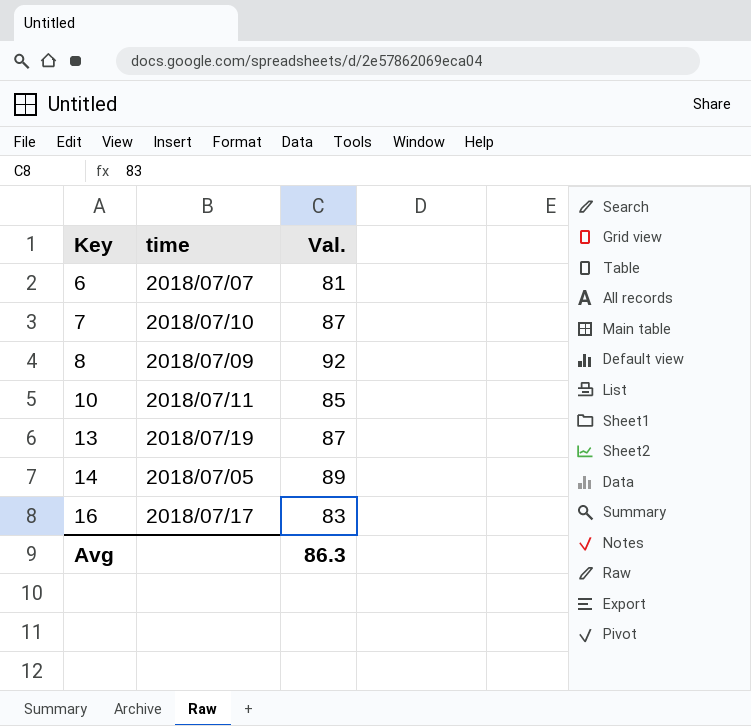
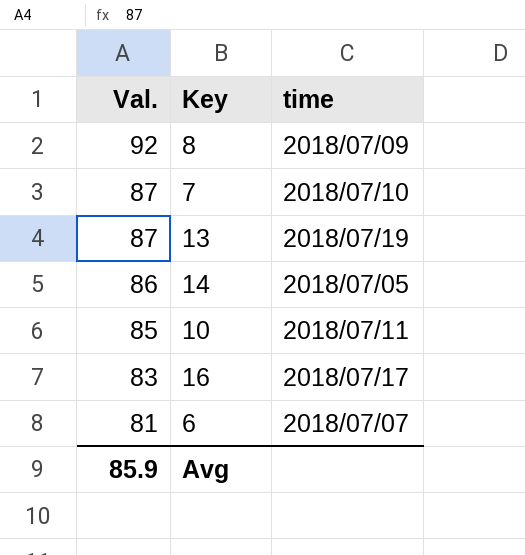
row order: Key ascending -> Val. descending
column Val. | position: 3 -> 1
14 | Val.: 89 -> 86
Avg | Val.: 86.3 -> 85.9

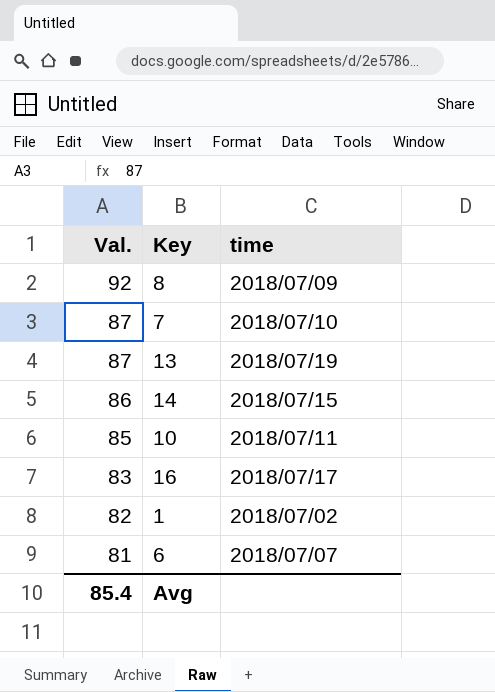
14 | time: 2018/07/05 -> 2018/07/15
row 1: none -> 82 | 2018/07/02
Avg | Val.: 85.9 -> 85.4

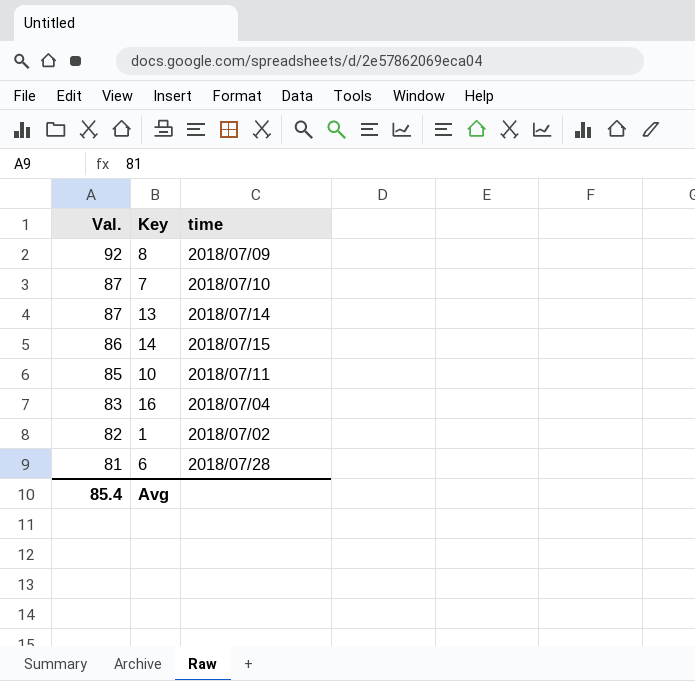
13 | time: 2018/07/19 -> 2018/07/14
16 | time: 2018/07/17 -> 2018/07/04
6 | time: 2018/07/07 -> 2018/07/28

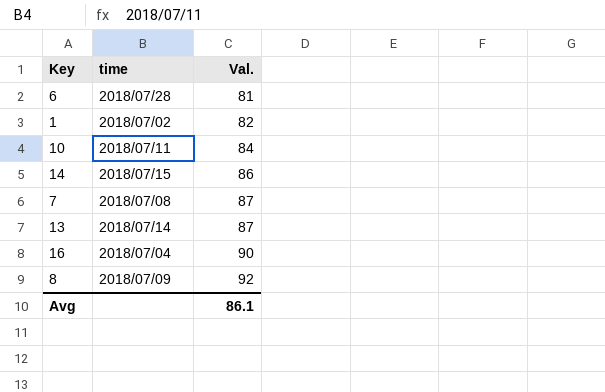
row order: Val. descending -> Val. ascending
column Val. | position: 1 -> 3
10 | Val.: 85 -> 84
7 | time: 2018/07/10 -> 2018/07/08
16 | Val.: 83 -> 90
Avg | Val.: 85.4 -> 86.1

